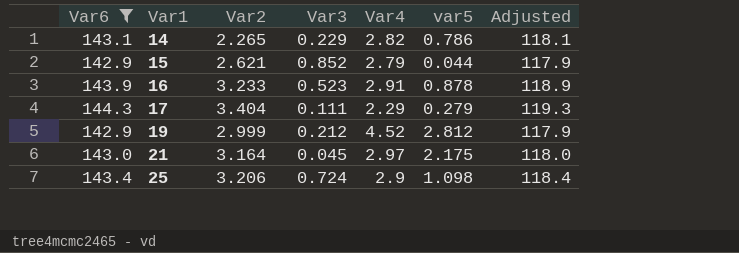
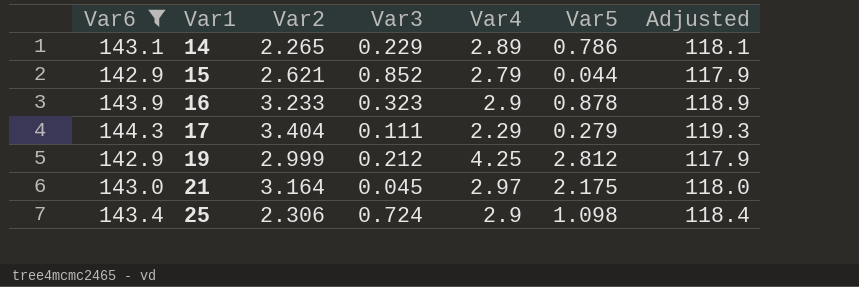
column name: var5 -> Var5
14 | Var4: 2.82 -> 2.89
16 | Var3: 0.523 -> 0.323
16 | Var4: 2.91 -> 2.9
19 | Var4: 4.52 -> 4.25
25 | Var2: 3.206 -> 2.306

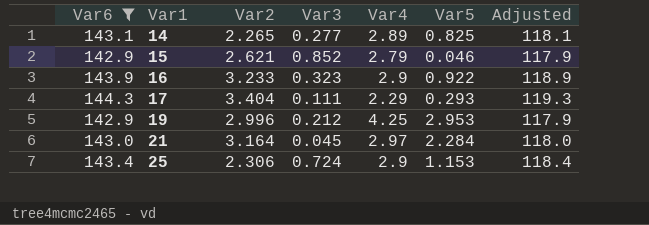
14 | Var3: 0.229 -> 0.277
14 | Var5: 0.786 -> 0.825
15 | Var5: 0.044 -> 0.046
16 | Var5: 0.878 -> 0.922
17 | Var5: 0.279 -> 0.293
19 | Var2: 2.999 -> 2.996
19 | Var5: 2.812 -> 2.953
21 | Var5: 2.175 -> 2.284
25 | Var5: 1.098 -> 1.153

